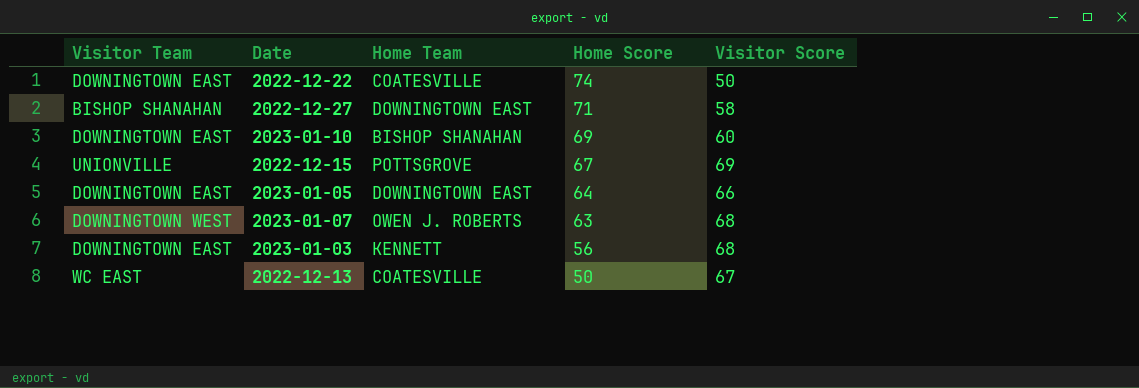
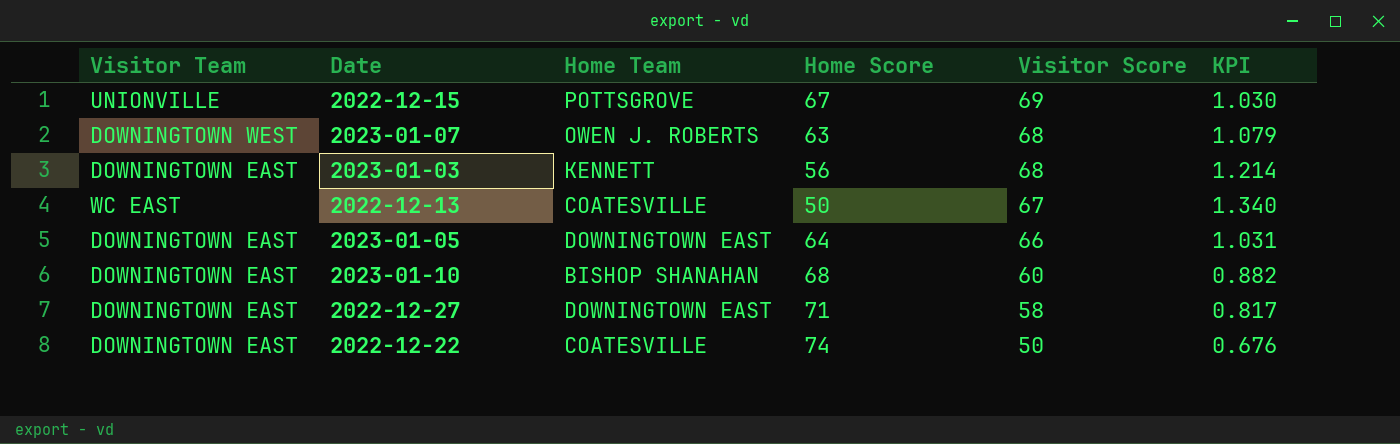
row order: Home Score descending -> Visitor Score descending
column KPI | formula: none -> [Visitor Score] / [Home Score]
2023-01-10 | Home Score: 69 -> 68
2022-12-27 | Visitor Team: BISHOP SHANAHAN -> DOWNINGTOWN EAST

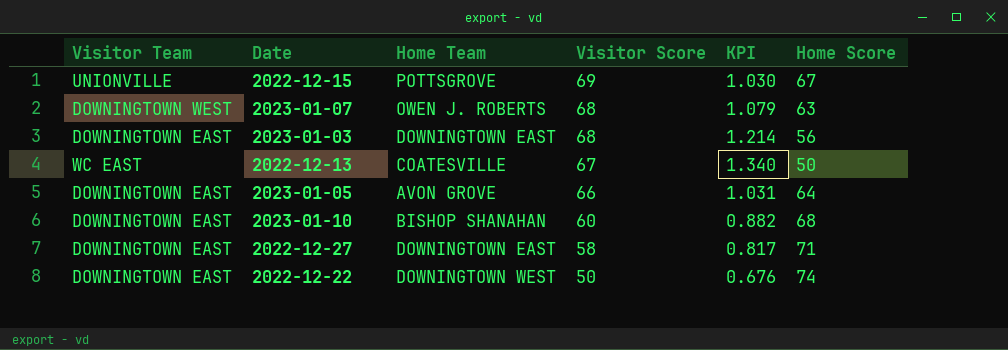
column Home Score | position: 4 -> 6
2023-01-03 | Home Team: KENNETT -> DOWNINGTOWN EAST
2023-01-05 | Home Team: DOWNINGTOWN EAST -> AVON GROVE
2022-12-22 | Home Team: COATESVILLE -> DOWNINGTOWN WEST

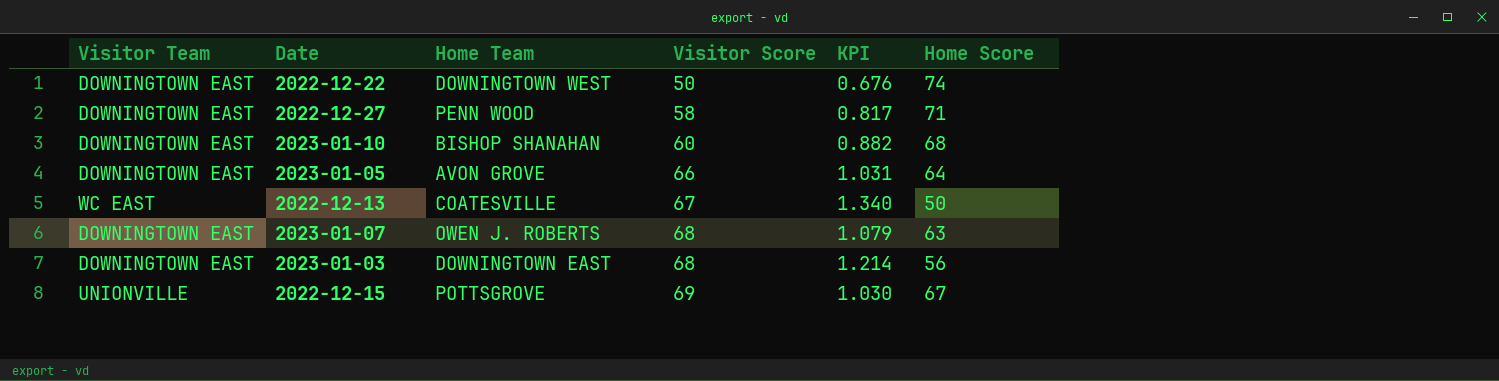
row order: Visitor Score descending -> Visitor Score ascending
2022-12-27 | Home Team: DOWNINGTOWN EAST -> PENN WOOD
2023-01-07 | Visitor Team: DOWNINGTOWN WEST -> DOWNINGTOWN EAST

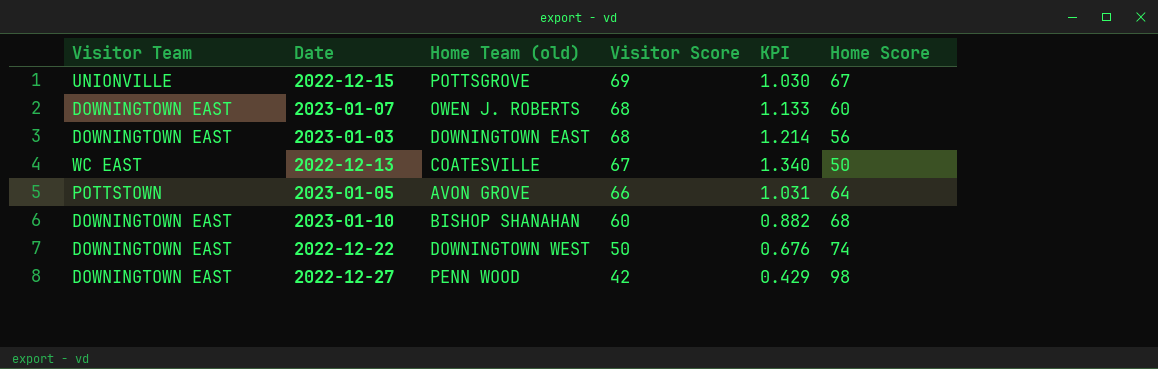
row order: Visitor Score ascending -> Visitor Score descending
column name: Home Team -> Home Team (old)
2023-01-07 | KPI: 1.079 -> 1.133
2023-01-07 | Home Score: 63 -> 60
2023-01-05 | Visitor Team: DOWNINGTOWN EAST -> POTTSTOWN
2022-12-27 | Visitor Score: 58 -> 42
2022-12-27 | KPI: 0.817 -> 0.429
2022-12-27 | Home Score: 71 -> 98

